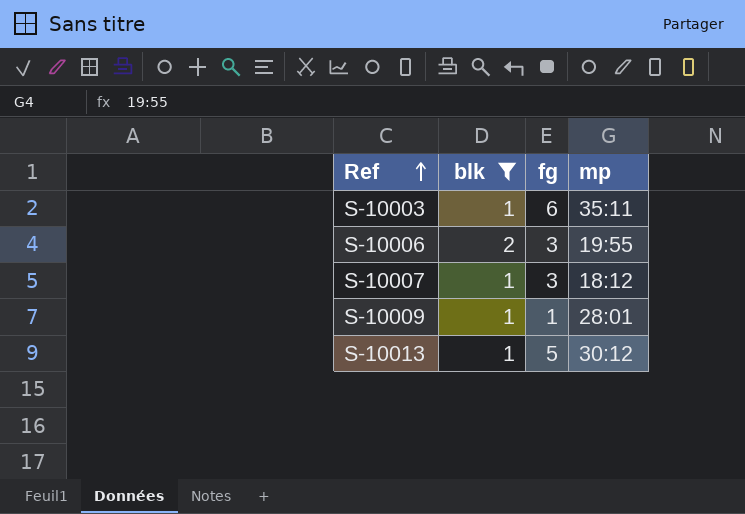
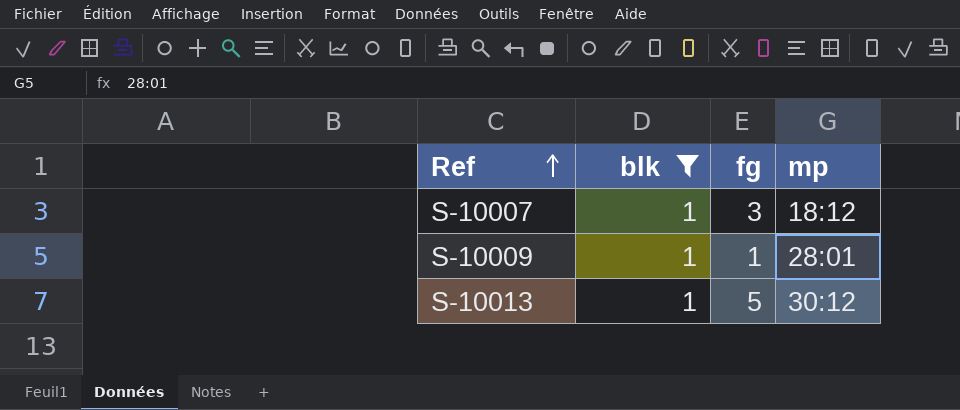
row S-10003: 1 | 6 | 35:11 -> none
row S-10006: 2 | 3 | 19:55 -> none

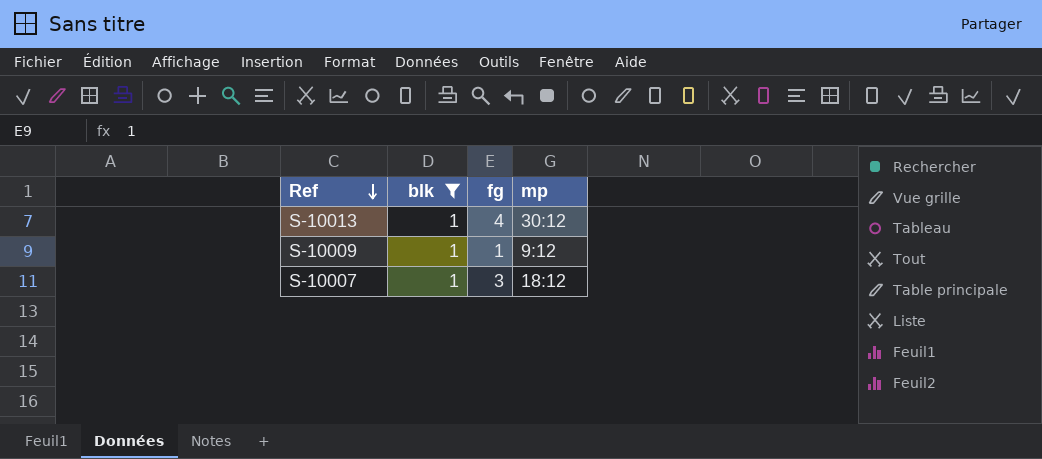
row order: Ref ascending -> Ref descending
S-10013 | fg: 5 -> 4
S-10009 | mp: 28:01 -> 9:12

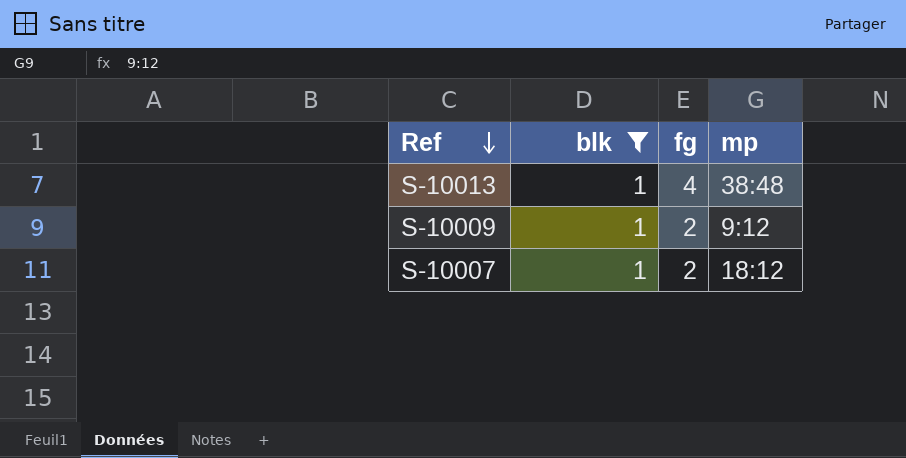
S-10013 | mp: 30:12 -> 38:48
S-10009 | fg: 1 -> 2
S-10007 | fg: 3 -> 2

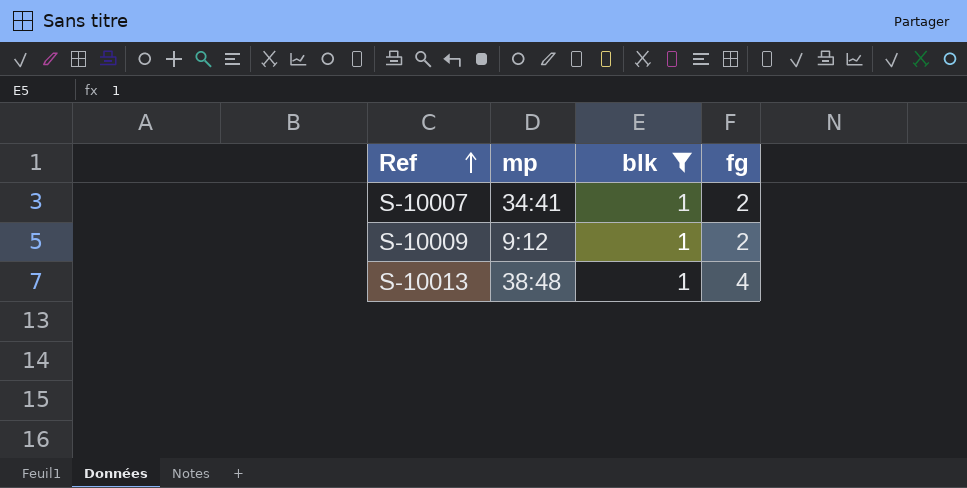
row order: Ref descending -> Ref ascending
column mp | position: 4 -> 2
S-10007 | mp: 18:12 -> 34:41

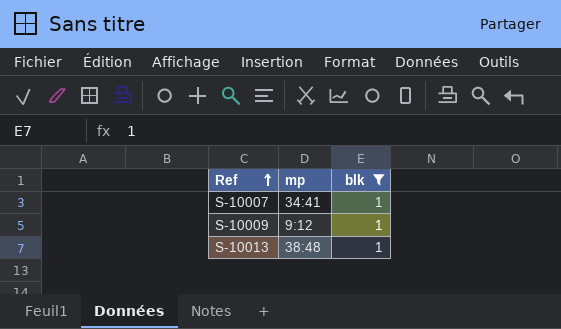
column fg | position: 4 -> none

